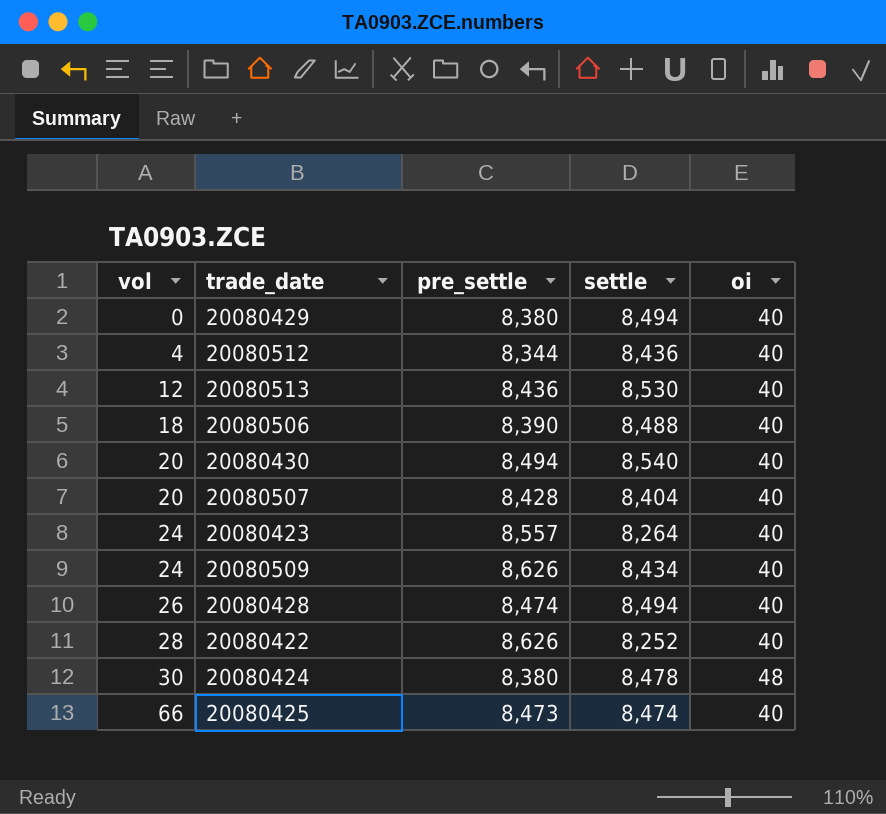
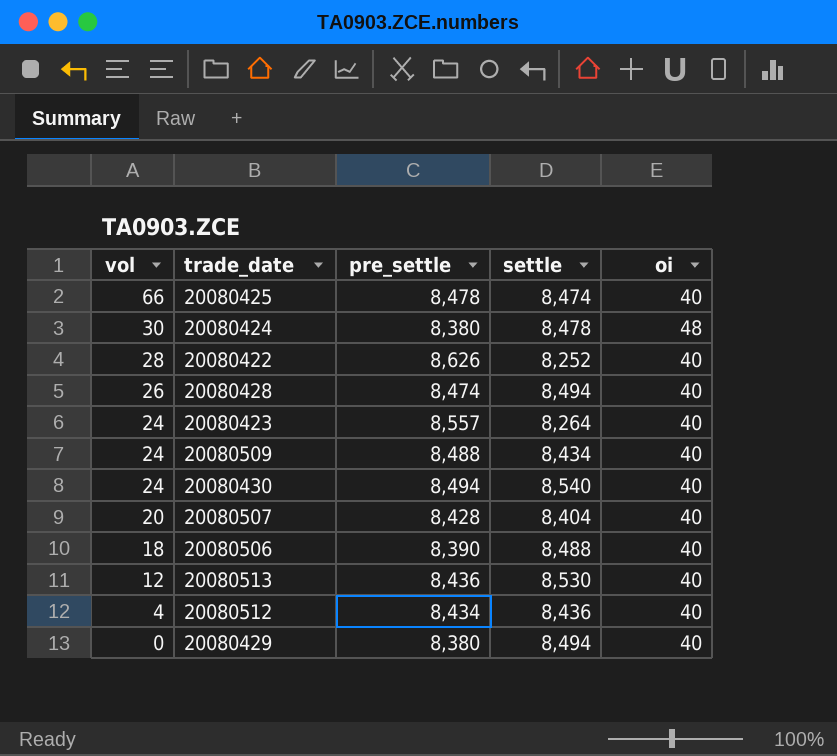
row order: vol ascending -> vol descending
20080425 | pre_settle: 8,473 -> 8,478
20080509 | pre_settle: 8,626 -> 8,488
20080430 | vol: 20 -> 24
20080512 | pre_settle: 8,344 -> 8,434

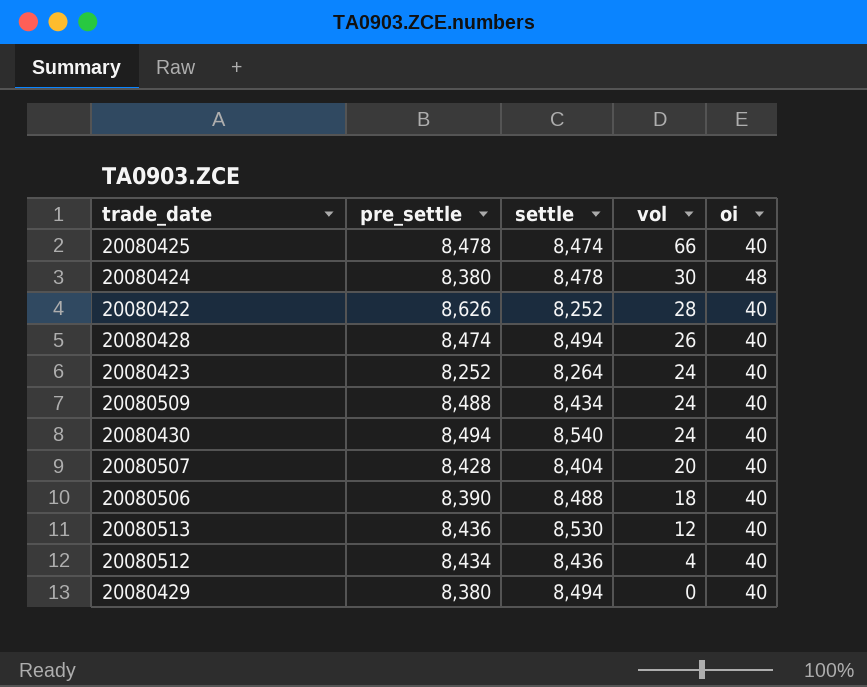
column vol | position: 1 -> 4
20080423 | pre_settle: 8,557 -> 8,252

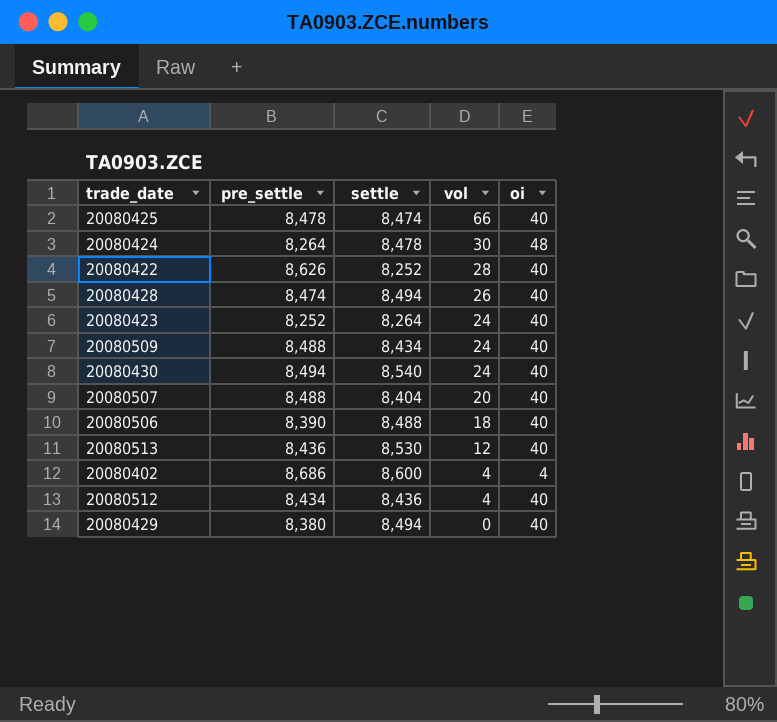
20080424 | pre_settle: 8,380 -> 8,264
20080507 | pre_settle: 8,428 -> 8,488
row 20080402: none -> 8,686 | 8,600 | 4 | 4

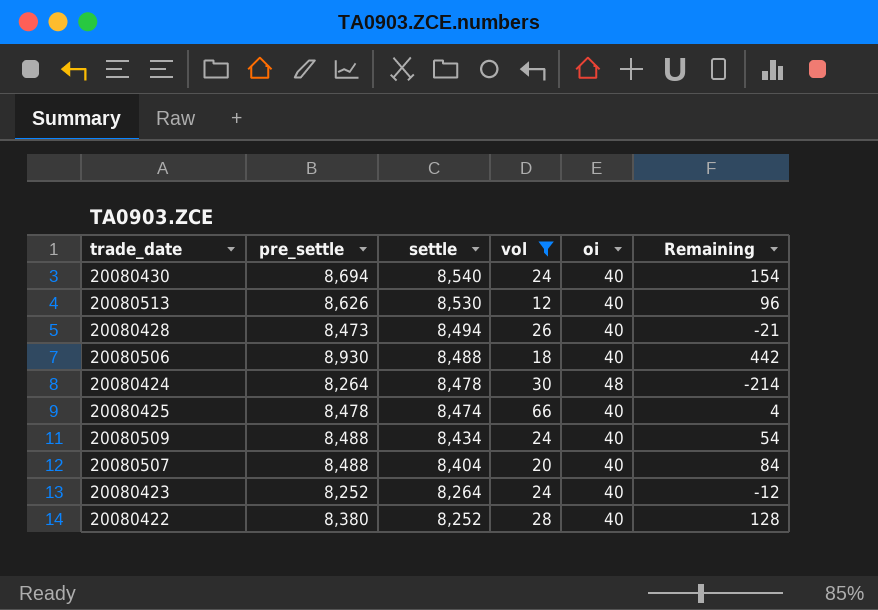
filter: none -> vol >= 12
row order: vol descending -> settle descending
column Remaining | formula: none -> [pre_settle] - [settle]
20080430 | pre_settle: 8,494 -> 8,694
20080513 | pre_settle: 8,436 -> 8,626
20080428 | pre_settle: 8,474 -> 8,473
20080506 | pre_settle: 8,390 -> 8,930
20080422 | pre_settle: 8,626 -> 8,380

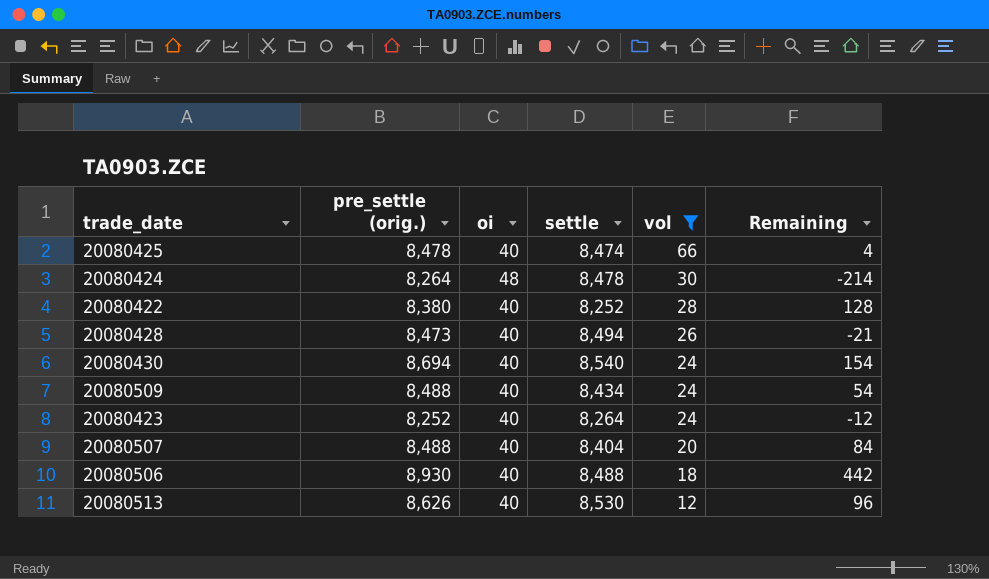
row order: settle descending -> vol descending
column name: pre_settle -> pre_settle (orig.)
column oi | position: 5 -> 3

